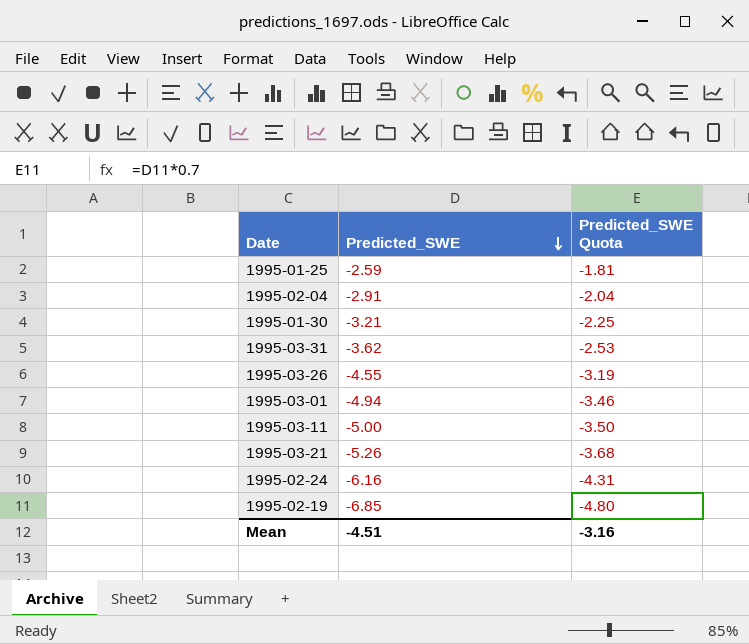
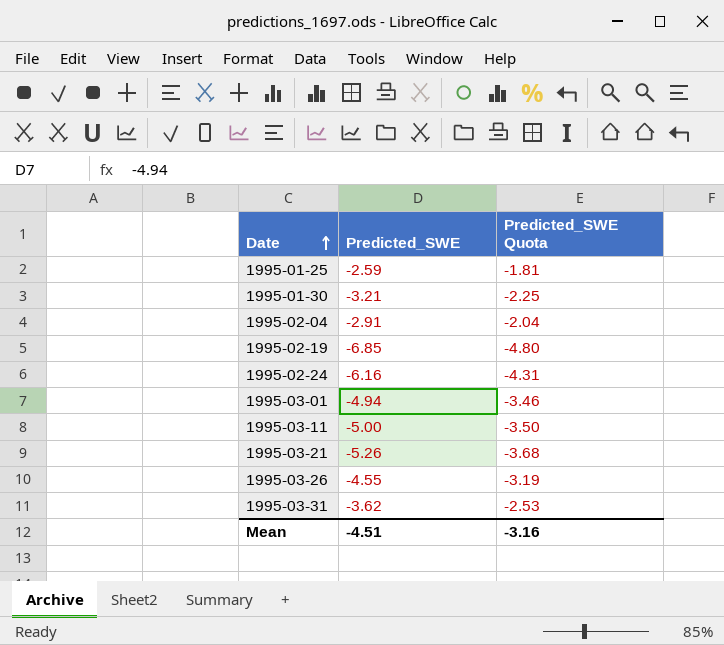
row order: Predicted_SWE descending -> Date ascending

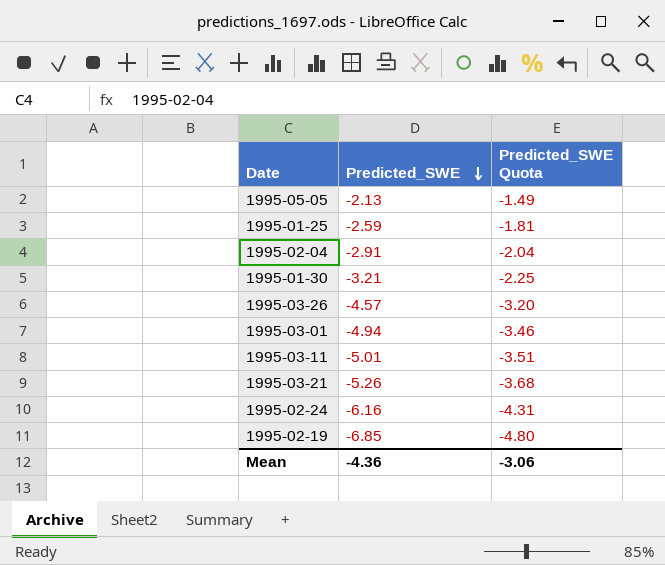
row order: Date ascending -> Predicted_SWE descending
row 1995-03-31: -3.62 | -2.53 -> none
row 1995-05-05: none -> -2.13 | -1.49
1995-03-26 | Predicted_SWE: -4.55 -> -4.57
1995-03-26 | Predicted_SWE Quota: -3.19 -> -3.20
1995-03-11 | Predicted_SWE: -5.00 -> -5.01
1995-03-11 | Predicted_SWE Quota: -3.50 -> -3.51
Mean | Predicted_SWE: -4.51 -> -4.36
Mean | Predicted_SWE Quota: -3.16 -> -3.06

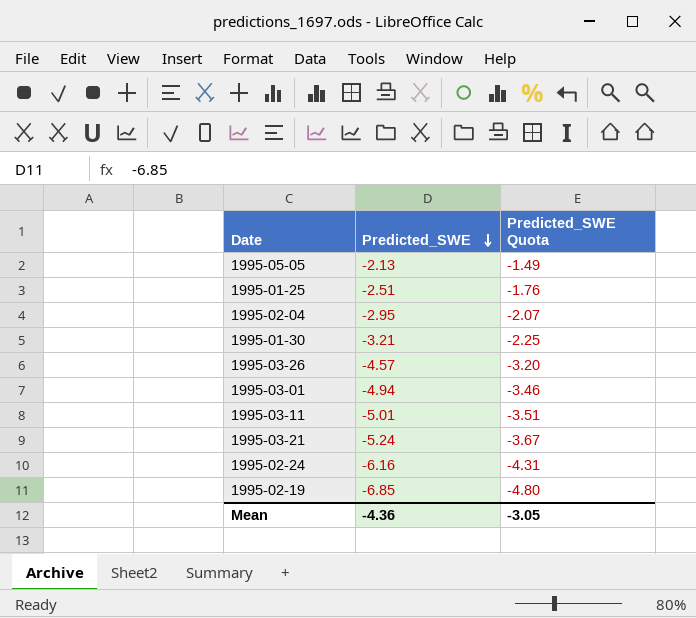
1995-01-25 | Predicted_SWE: -2.59 -> -2.51
1995-01-25 | Predicted_SWE Quota: -1.81 -> -1.76
1995-02-04 | Predicted_SWE: -2.91 -> -2.95
1995-02-04 | Predicted_SWE Quota: -2.04 -> -2.07
1995-03-21 | Predicted_SWE: -5.26 -> -5.24
1995-03-21 | Predicted_SWE Quota: -3.68 -> -3.67
Mean | Predicted_SWE Quota: -3.06 -> -3.05

